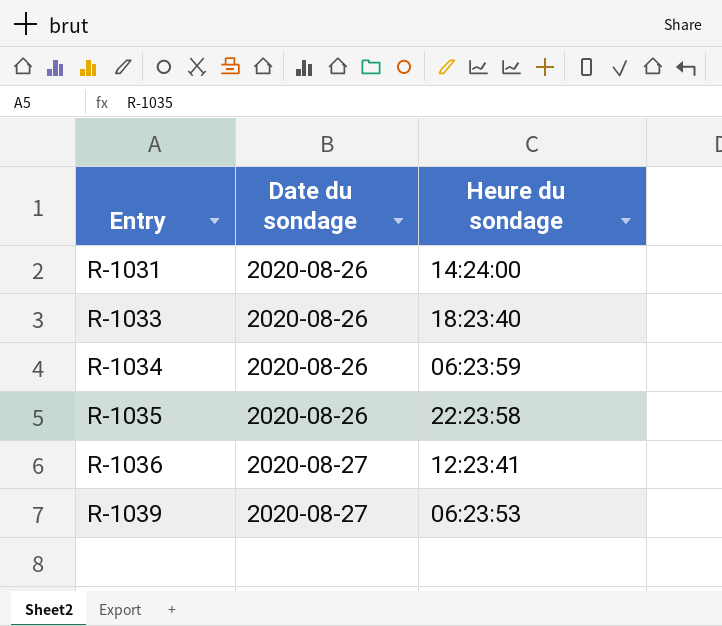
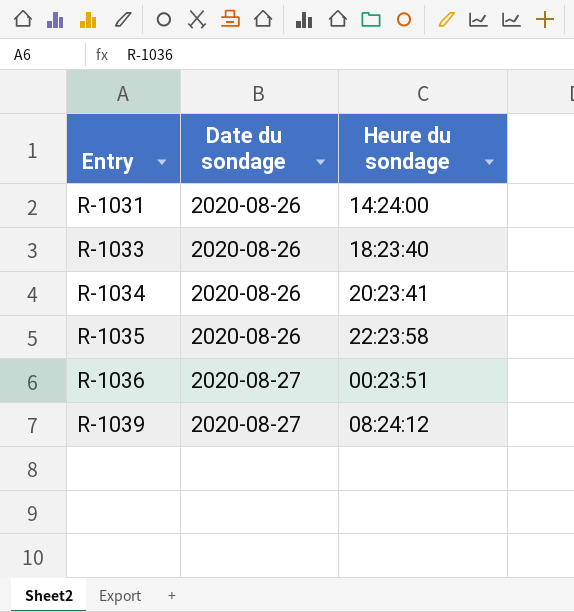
R-1034 | Heure du sondage: 06:23:59 -> 20:23:41
R-1036 | Heure du sondage: 12:23:41 -> 00:23:51
R-1039 | Heure du sondage: 06:23:53 -> 08:24:12

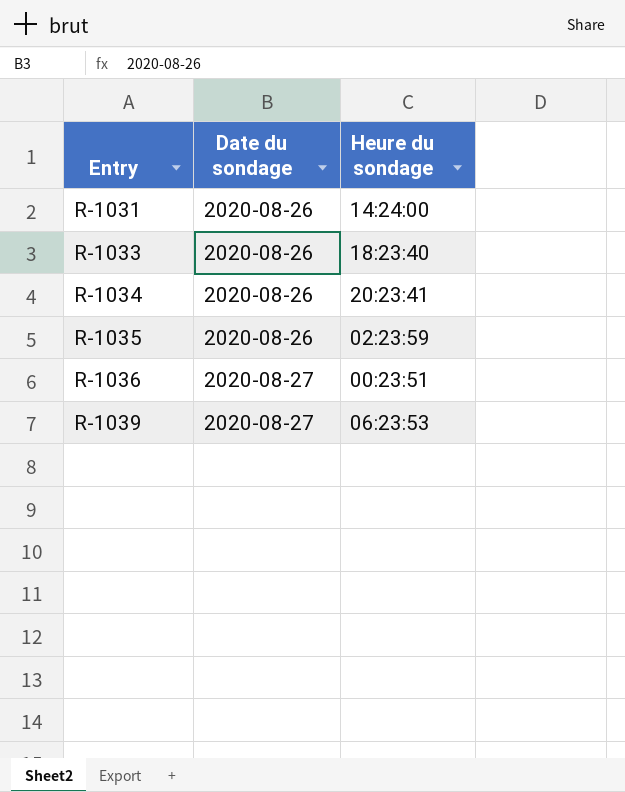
R-1035 | Heure du sondage: 22:23:58 -> 02:23:59
R-1039 | Heure du sondage: 08:24:12 -> 06:23:53

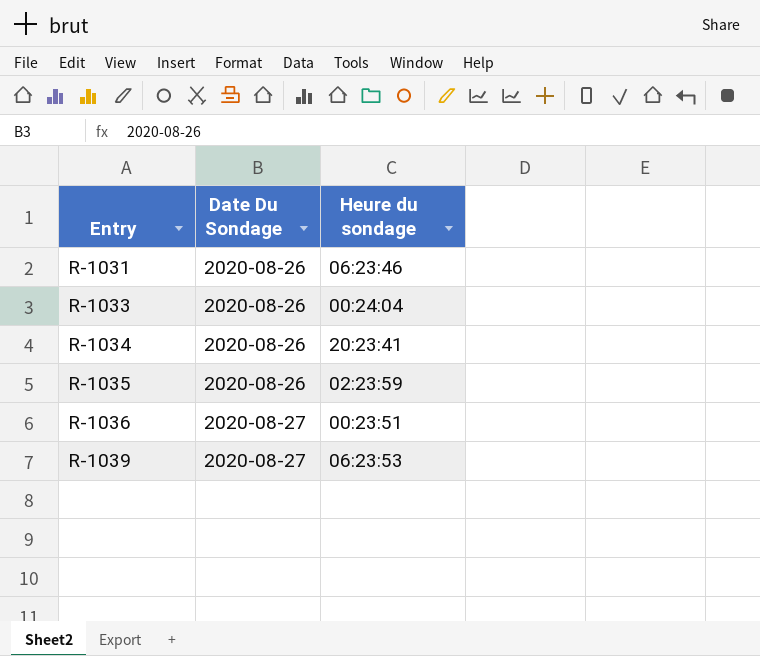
column name: Date du sondage -> Date Du Sondage
R-1031 | Heure du sondage: 14:24:00 -> 06:23:46
R-1033 | Heure du sondage: 18:23:40 -> 00:24:04

